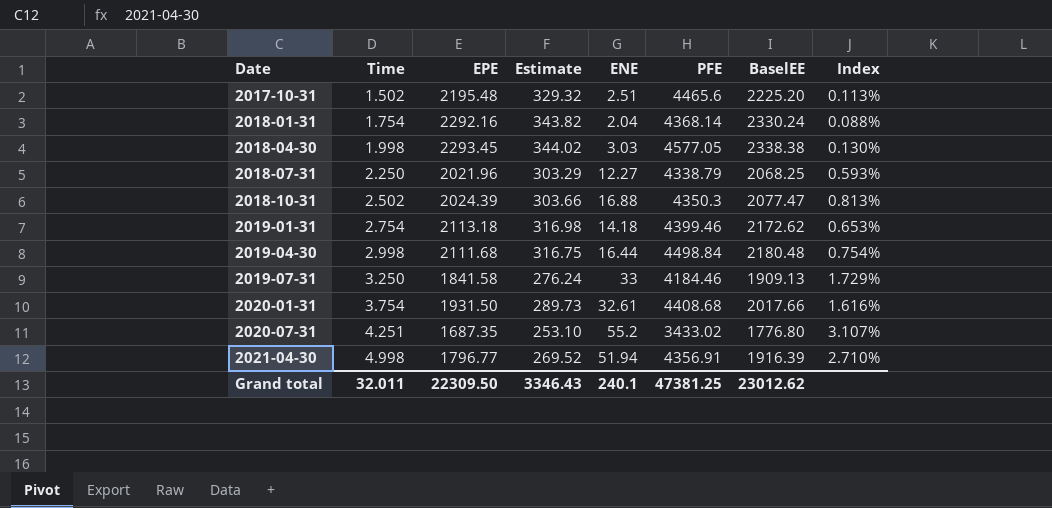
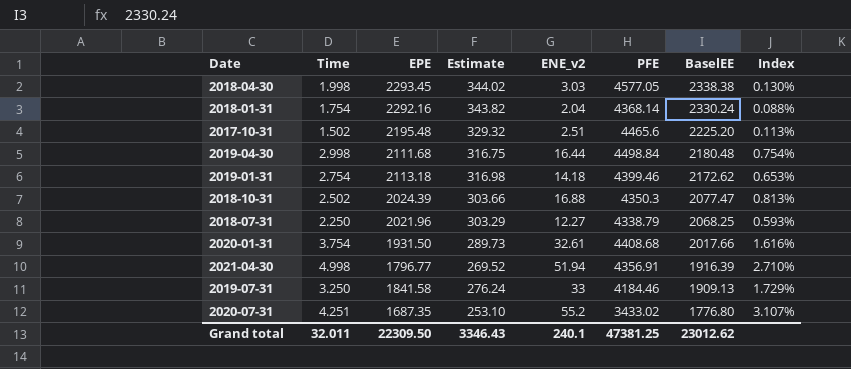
row order: Date ascending -> BaselEE descending
column name: ENE -> ENE_v2

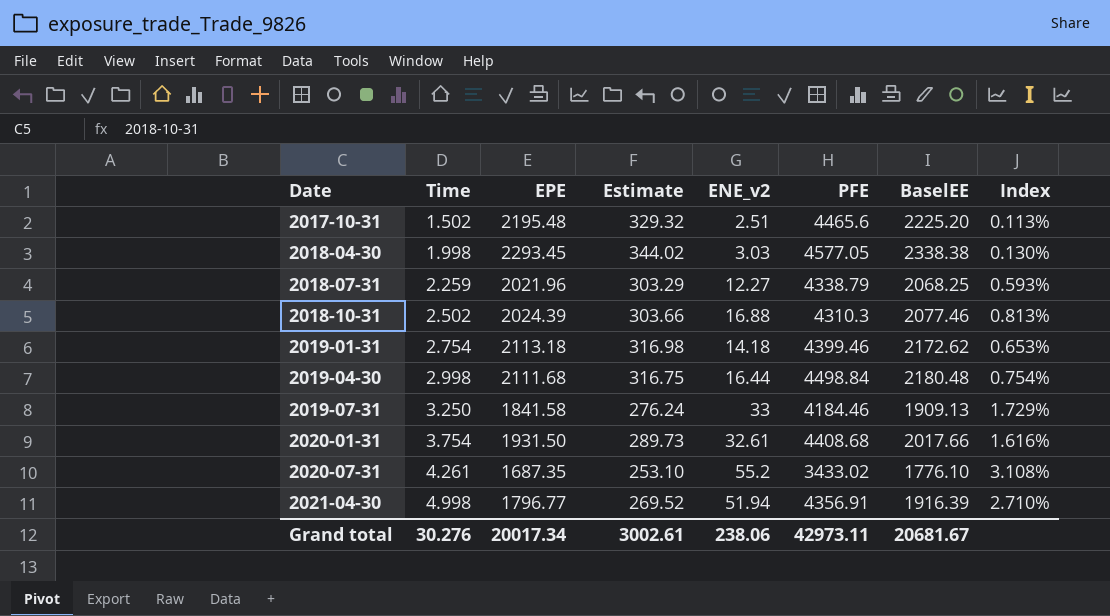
row order: BaselEE descending -> Date ascending
row 2018-01-31: 1.754 | 2292.16 | 343.82 | 2.04 | 4368.14 | 2330.24 | 0.088% -> none
2018-07-31 | Time: 2.250 -> 2.259
2018-10-31 | PFE: 4350.3 -> 4310.3
2018-10-31 | BaselEE: 2077.47 -> 2077.46
2020-07-31 | Time: 4.251 -> 4.261
2020-07-31 | BaselEE: 1776.80 -> 1776.10
2020-07-31 | Index: 3.107% -> 3.108%
Grand total | Time: 32.011 -> 30.276
Grand total | EPE: 22309.50 -> 20017.34
Grand total | Estimate: 3346.43 -> 3002.61
Grand total | ENE_v2: 240.1 -> 238.06
Grand total | PFE: 47381.25 -> 42973.11
Grand total | BaselEE: 23012.62 -> 20681.67

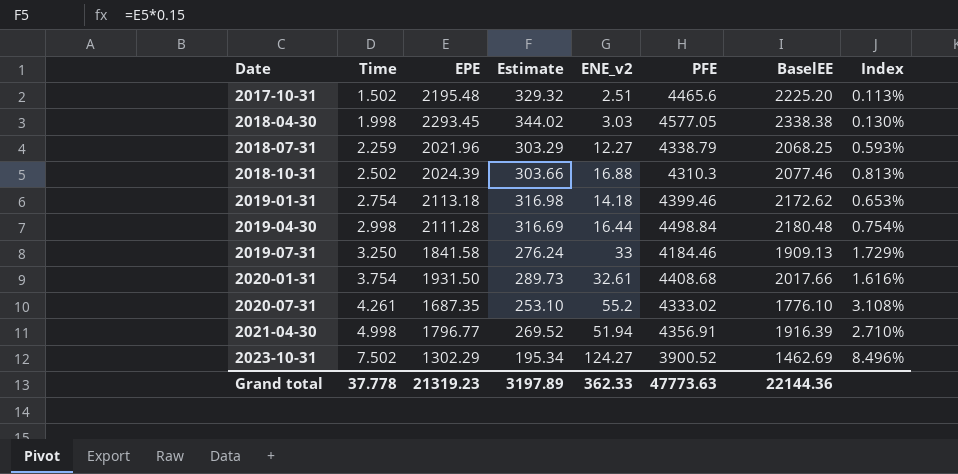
2019-04-30 | EPE: 2111.68 -> 2111.28
2019-04-30 | Estimate: 316.75 -> 316.69
2020-07-31 | PFE: 3433.02 -> 4333.02
row 2023-10-31: none -> 7.502 | 1302.29 | 195.34 | 124.27 | 3900.52 | 1462.69 | 8.496%
Grand total | Time: 30.276 -> 37.778
Grand total | EPE: 20017.34 -> 21319.23
Grand total | Estimate: 3002.61 -> 3197.89
Grand total | ENE_v2: 238.06 -> 362.33
Grand total | PFE: 42973.11 -> 47773.63
Grand total | BaselEE: 20681.67 -> 22144.36

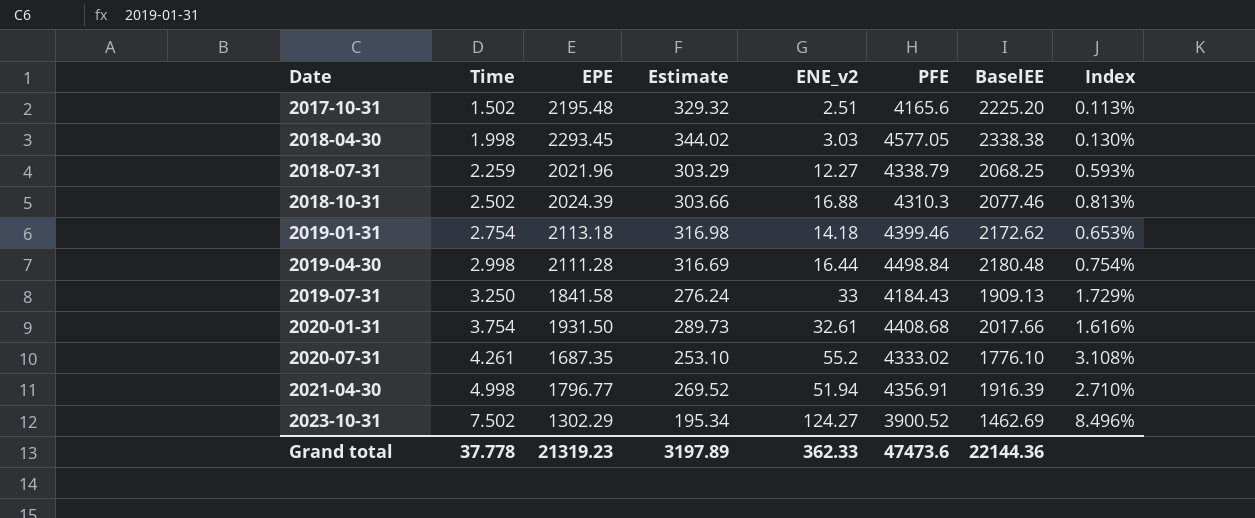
2017-10-31 | PFE: 4465.6 -> 4165.6
2019-07-31 | PFE: 4184.46 -> 4184.43
Grand total | PFE: 47773.63 -> 47473.6

